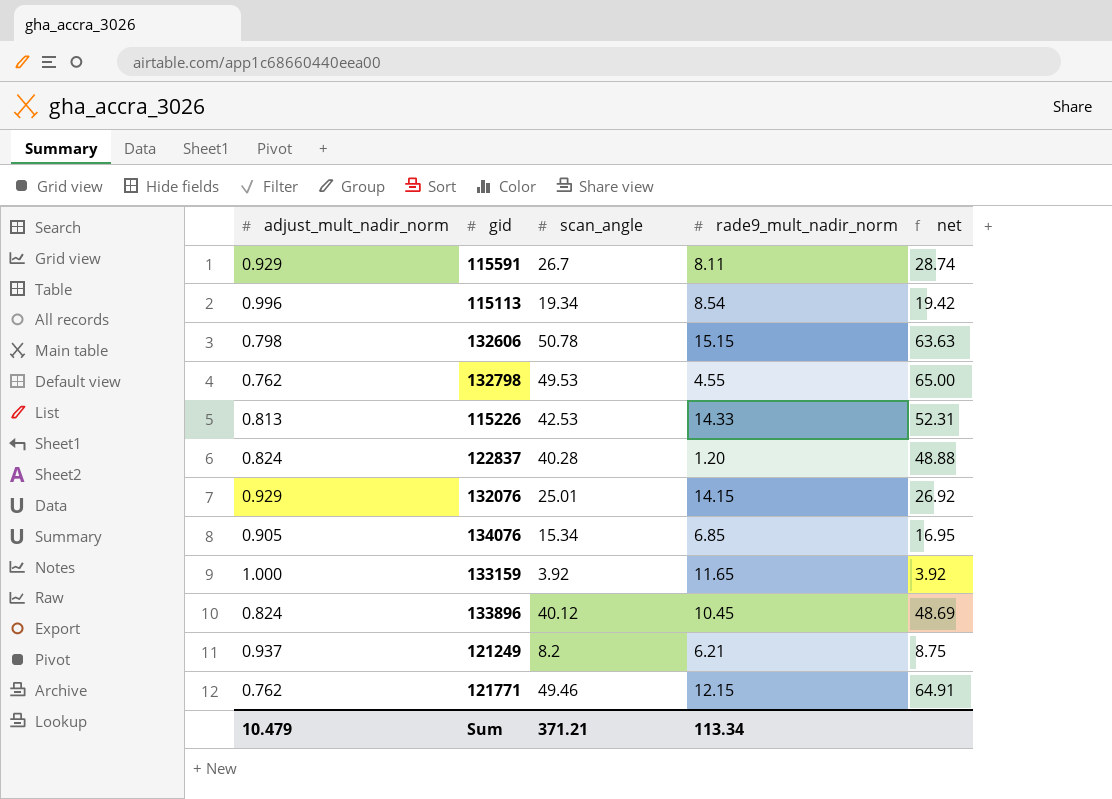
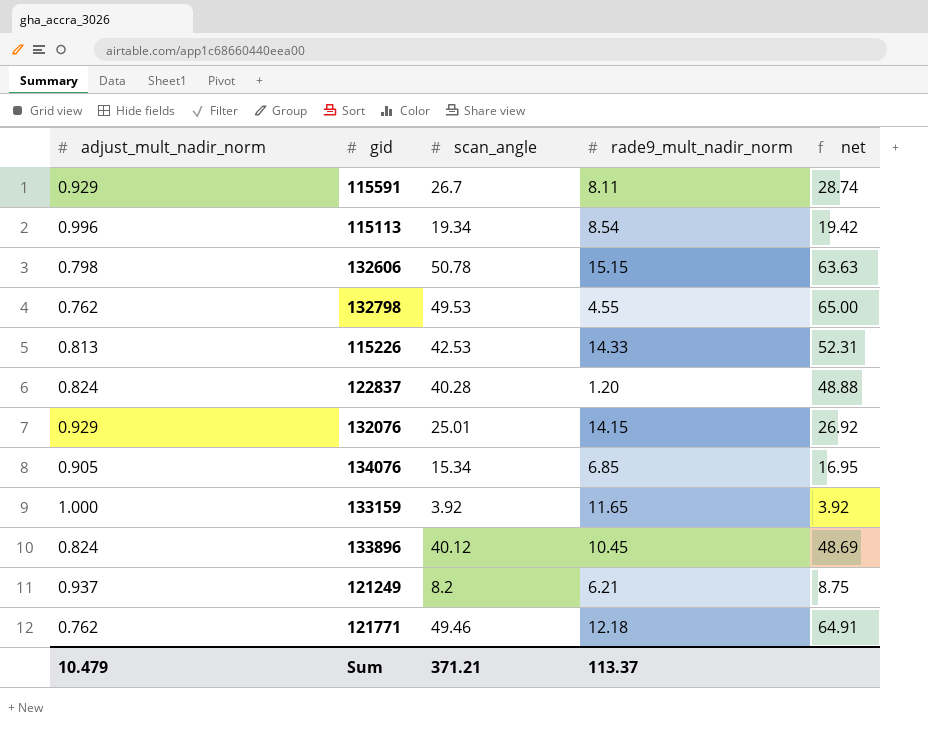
121771 | rade9_mult_nadir_norm: 12.15 -> 12.18
Sum | rade9_mult_nadir_norm: 113.34 -> 113.37

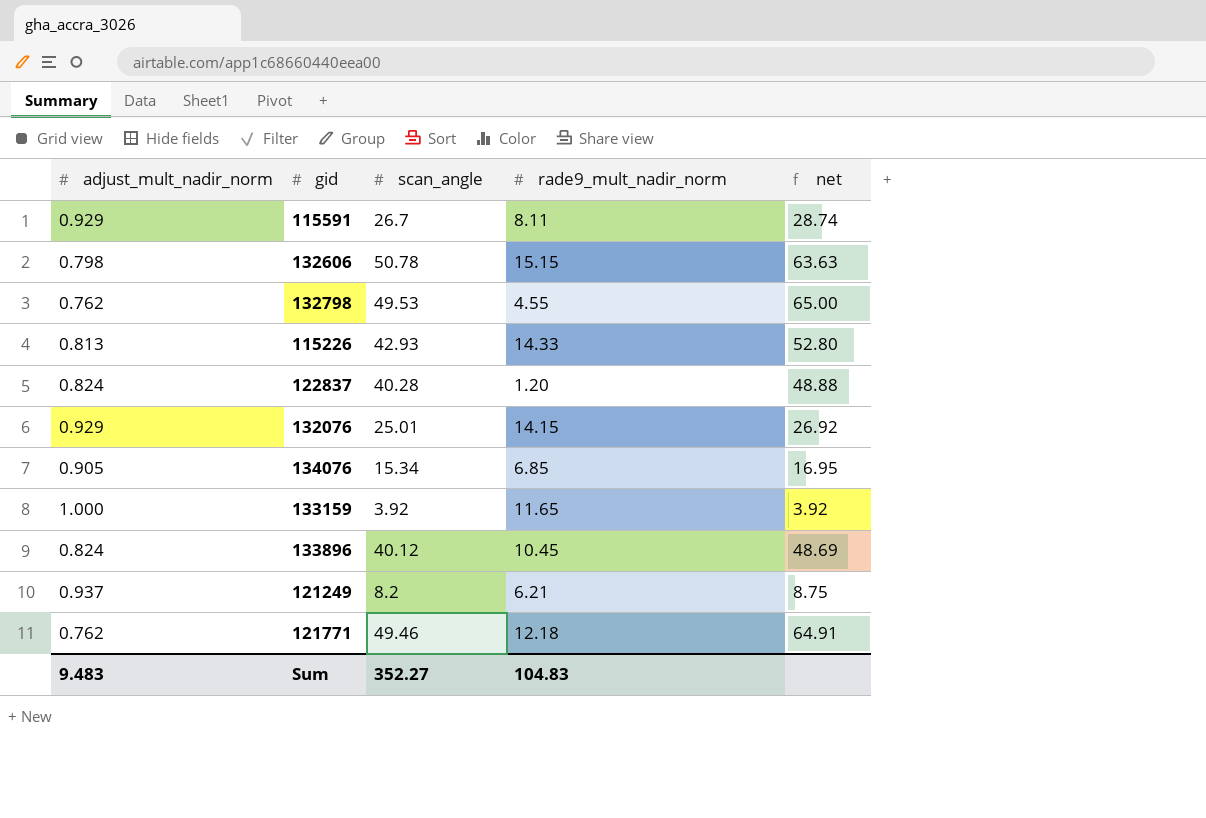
row 115113: 0.996 | 19.34 | 8.54 | 19.42 -> none
115226 | scan_angle: 42.53 -> 42.93
115226 | net: 52.31 -> 52.80
Sum | adjust_mult_nadir_norm: 10.479 -> 9.483
Sum | scan_angle: 371.21 -> 352.27
Sum | rade9_mult_nadir_norm: 113.37 -> 104.83

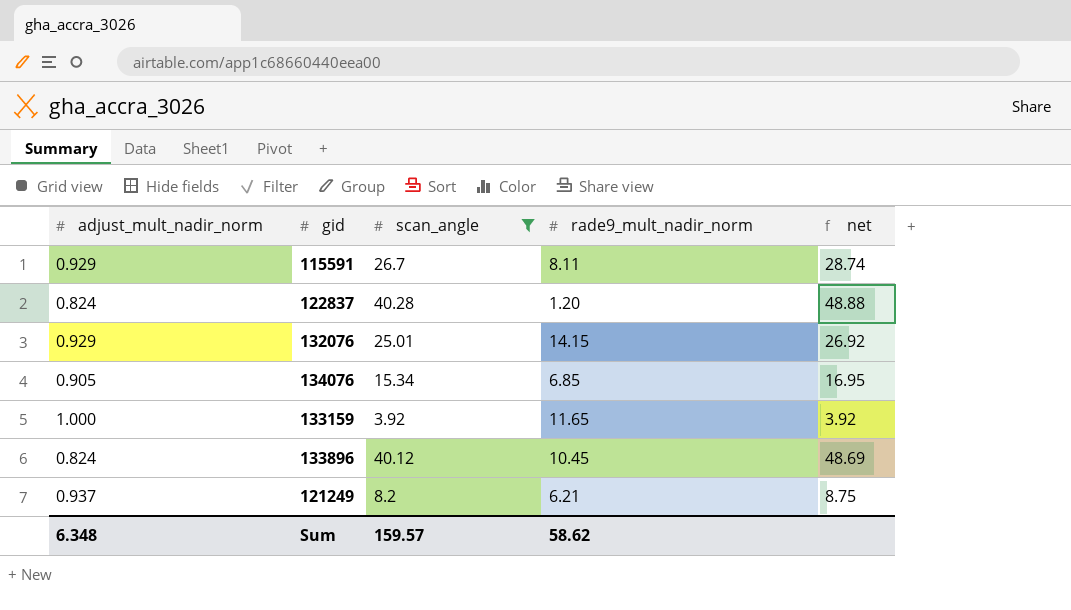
filter: none -> scan_angle <= 40.28
Sum | adjust_mult_nadir_norm: 9.483 -> 6.348
Sum | scan_angle: 352.27 -> 159.57
Sum | rade9_mult_nadir_norm: 104.83 -> 58.62

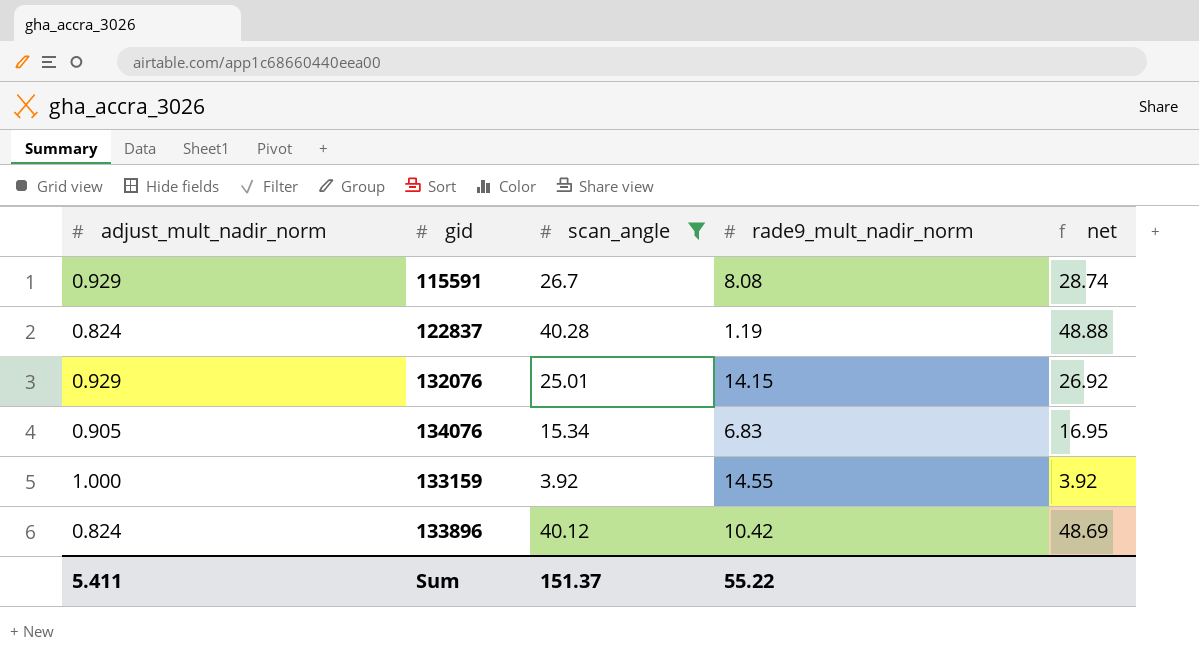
row 121249: 0.937 | 8.2 | 6.21 | 8.75 -> none
115591 | rade9_mult_nadir_norm: 8.11 -> 8.08
122837 | rade9_mult_nadir_norm: 1.20 -> 1.19
134076 | rade9_mult_nadir_norm: 6.85 -> 6.83
133159 | rade9_mult_nadir_norm: 11.65 -> 14.55
133896 | rade9_mult_nadir_norm: 10.45 -> 10.42
Sum | adjust_mult_nadir_norm: 6.348 -> 5.411
Sum | scan_angle: 159.57 -> 151.37
Sum | rade9_mult_nadir_norm: 58.62 -> 55.22

